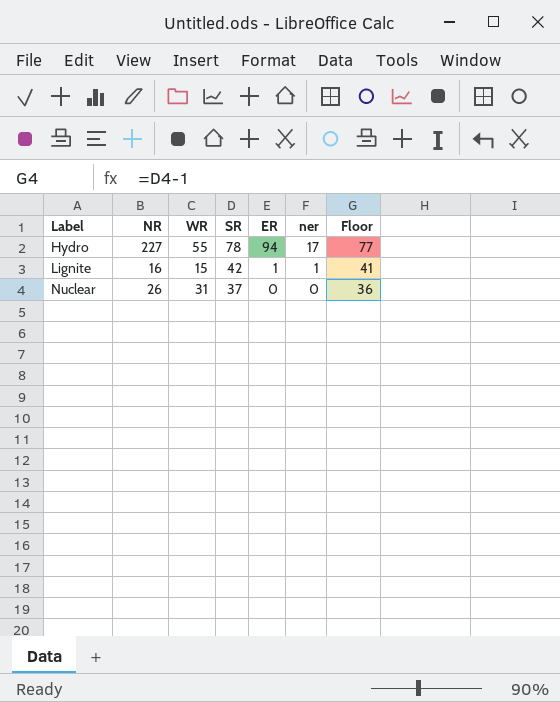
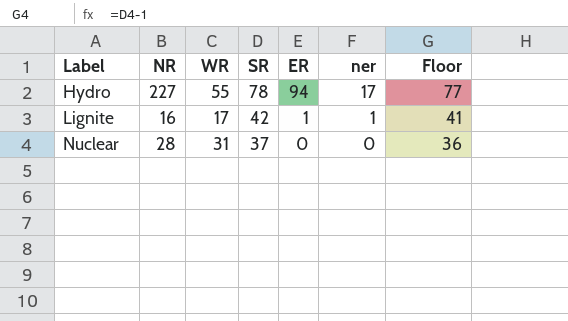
Lignite | WR: 15 -> 17
Nuclear | NR: 26 -> 28

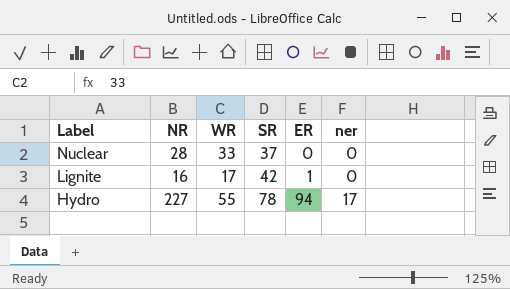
row order: Label ascending -> Label descending
column Floor | formula: [SR] - 1 -> none
Nuclear | WR: 31 -> 33
Lignite | ner: 1 -> 0

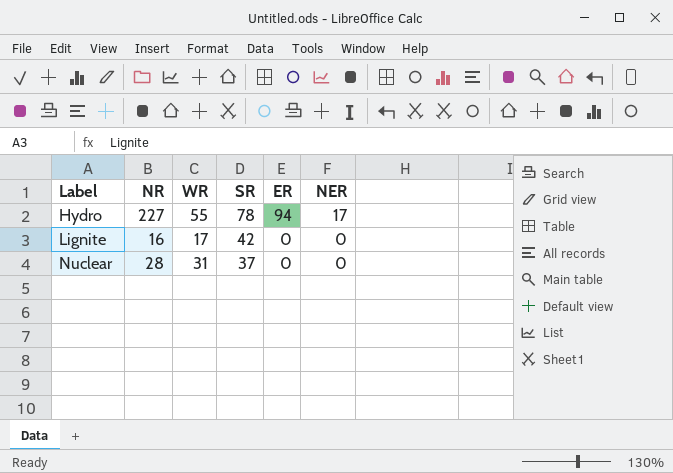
row order: Label descending -> Label ascending
column name: ner -> NER
Lignite | ER: 1 -> 0
Nuclear | WR: 33 -> 31

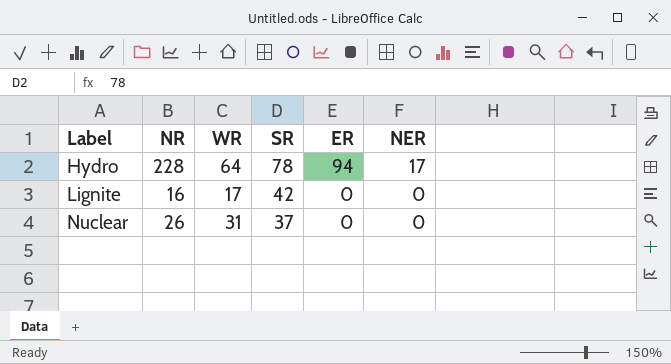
Hydro | NR: 227 -> 228
Hydro | WR: 55 -> 64
Nuclear | NR: 28 -> 26

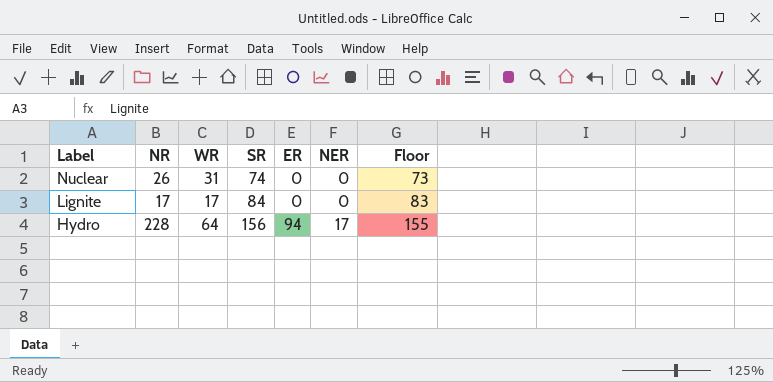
row order: Label ascending -> Label descending
column Floor | formula: none -> [SR] - 1
Nuclear | SR: 37 -> 74
Lignite | NR: 16 -> 17
Lignite | SR: 42 -> 84
Hydro | SR: 78 -> 156

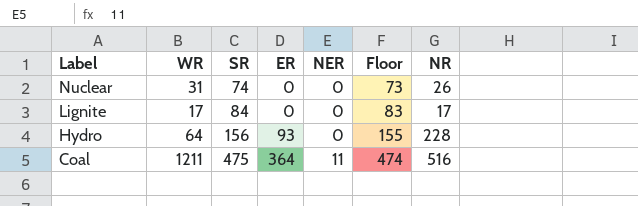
column NR | position: 2 -> 7
Hydro | ER: 94 -> 93
Hydro | NER: 17 -> 0
row Coal: none -> 1211 | 475 | 364 | 11 | 474 | 516

